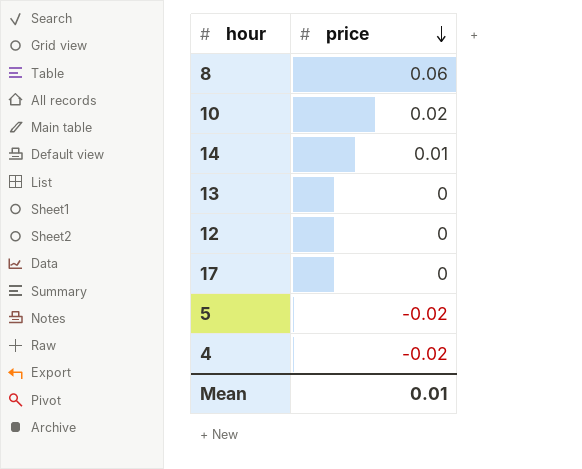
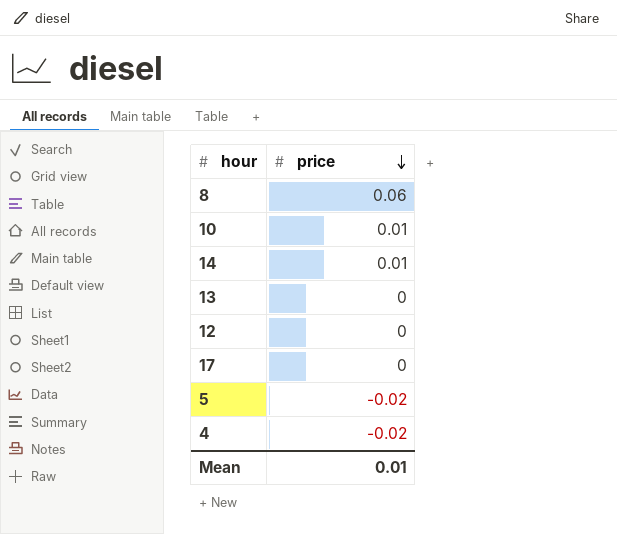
10 | price: 0.02 -> 0.01

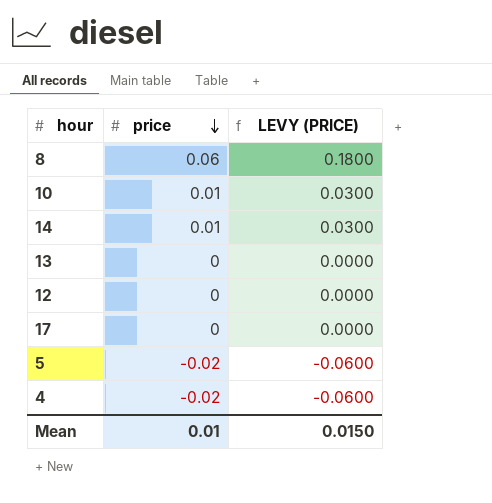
column LEVY (PRICE) | formula: none -> [price] * 3

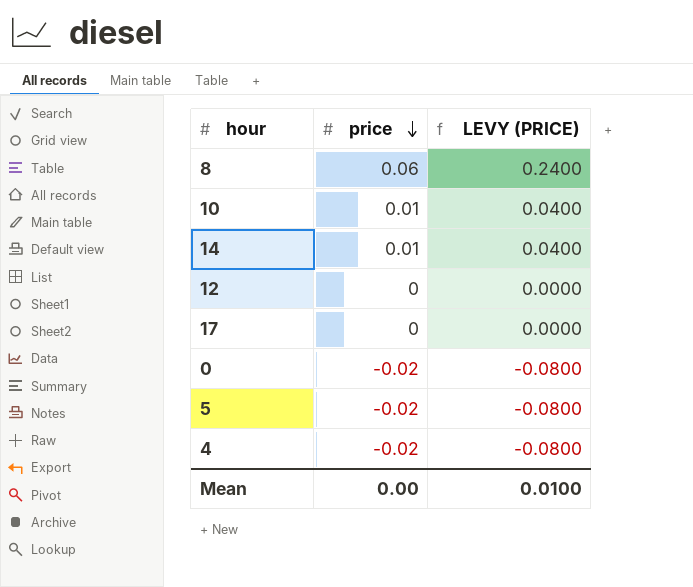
column LEVY (PRICE) | formula: [price] * 3 -> [price] * 4
row 13: 0 | 0.0000 -> none
row 0: none -> -0.02 | -0.0800
Mean | price: 0.01 -> 0.00
Mean | LEVY (PRICE): 0.0150 -> 0.0100

